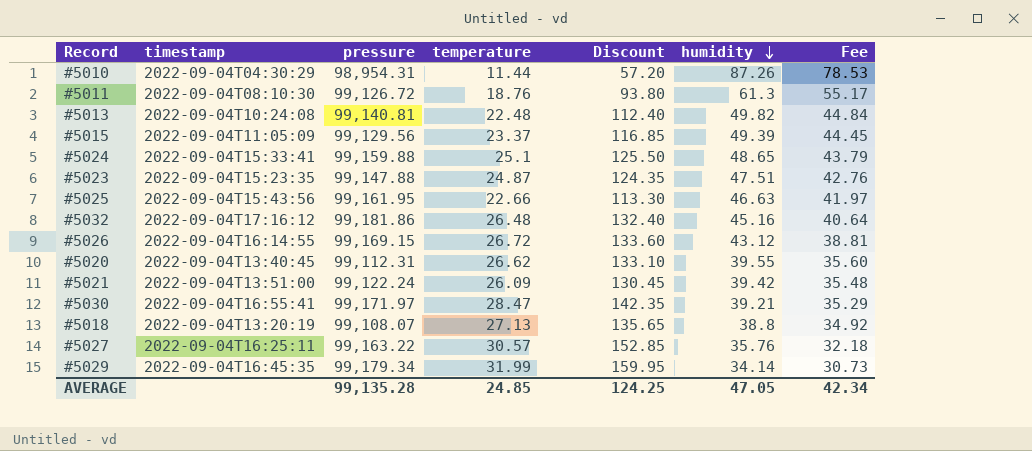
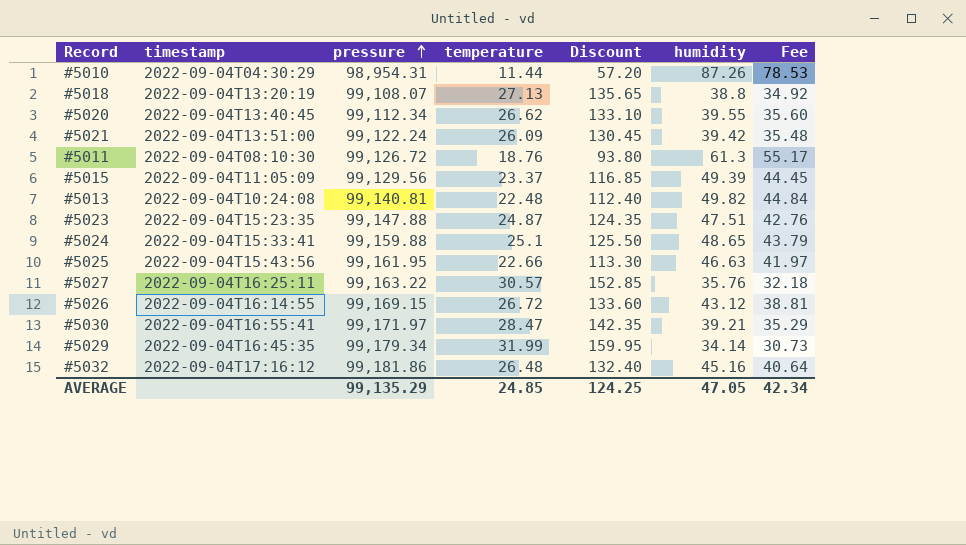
row order: humidity descending -> pressure ascending
#5020 | pressure: 99,112.31 -> 99,112.34
AVERAGE | pressure: 99,135.28 -> 99,135.29

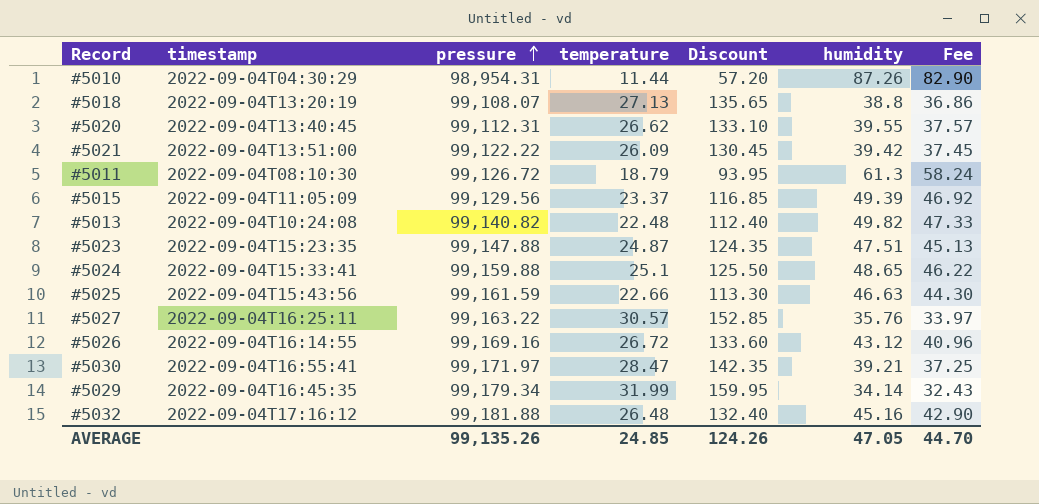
column Fee | formula: [humidity] * 0.9 -> [humidity] * 0.95
#5020 | pressure: 99,112.34 -> 99,112.31
#5021 | pressure: 99,122.24 -> 99,122.22
#5011 | temperature: 18.76 -> 18.79
#5011 | Discount: 93.80 -> 93.95
#5013 | pressure: 99,140.81 -> 99,140.82
#5025 | pressure: 99,161.95 -> 99,161.59
#5026 | pressure: 99,169.15 -> 99,169.16
#5032 | pressure: 99,181.86 -> 99,181.88
AVERAGE | pressure: 99,135.29 -> 99,135.26
AVERAGE | Discount: 124.25 -> 124.26
AVERAGE | Fee: 42.34 -> 44.70

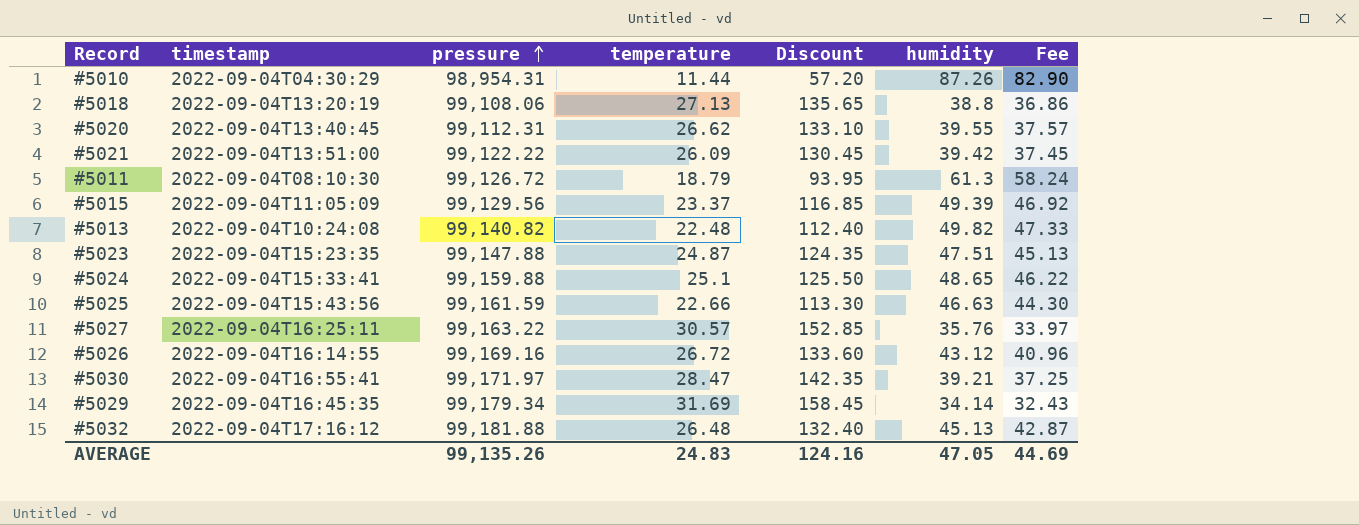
#5018 | pressure: 99,108.07 -> 99,108.06
#5029 | temperature: 31.99 -> 31.69
#5029 | Discount: 159.95 -> 158.45
#5032 | humidity: 45.16 -> 45.13
#5032 | Fee: 42.90 -> 42.87
AVERAGE | temperature: 24.85 -> 24.83
AVERAGE | Discount: 124.26 -> 124.16
AVERAGE | Fee: 44.70 -> 44.69

